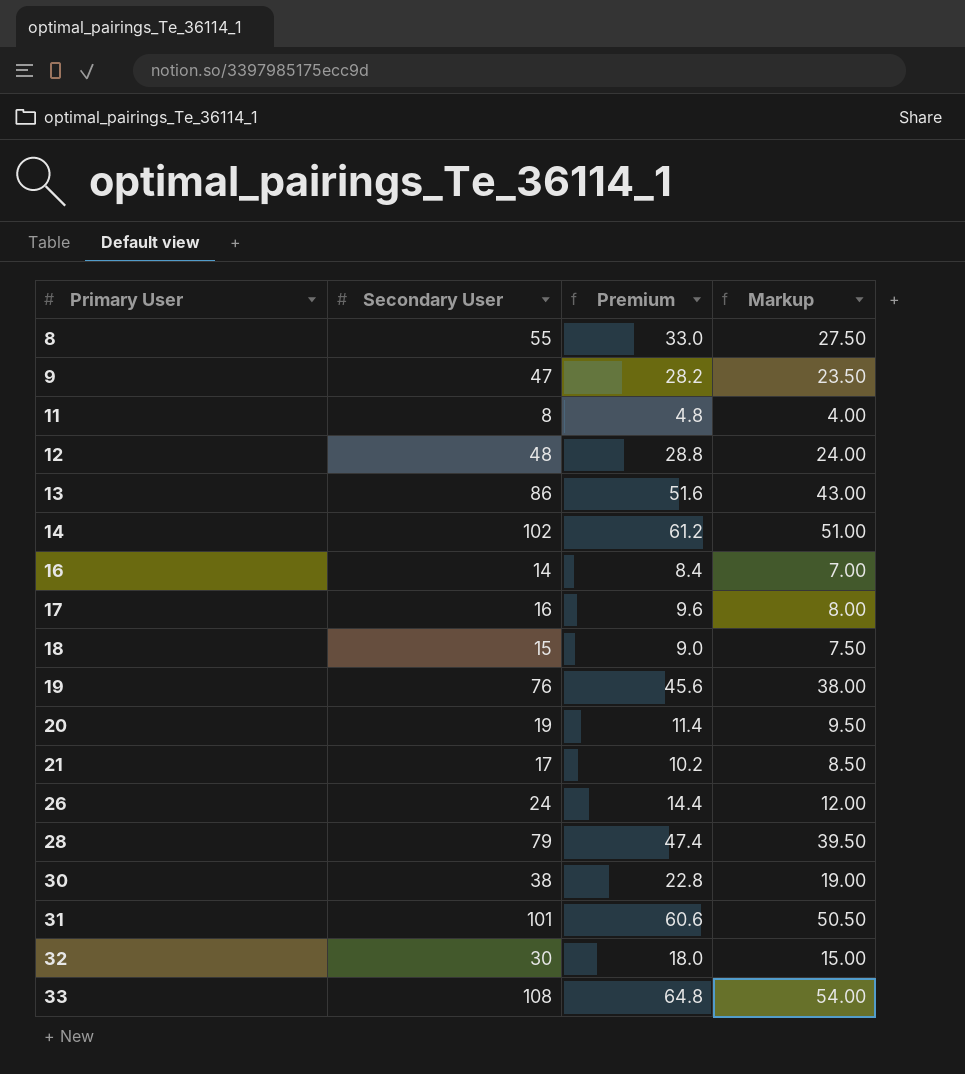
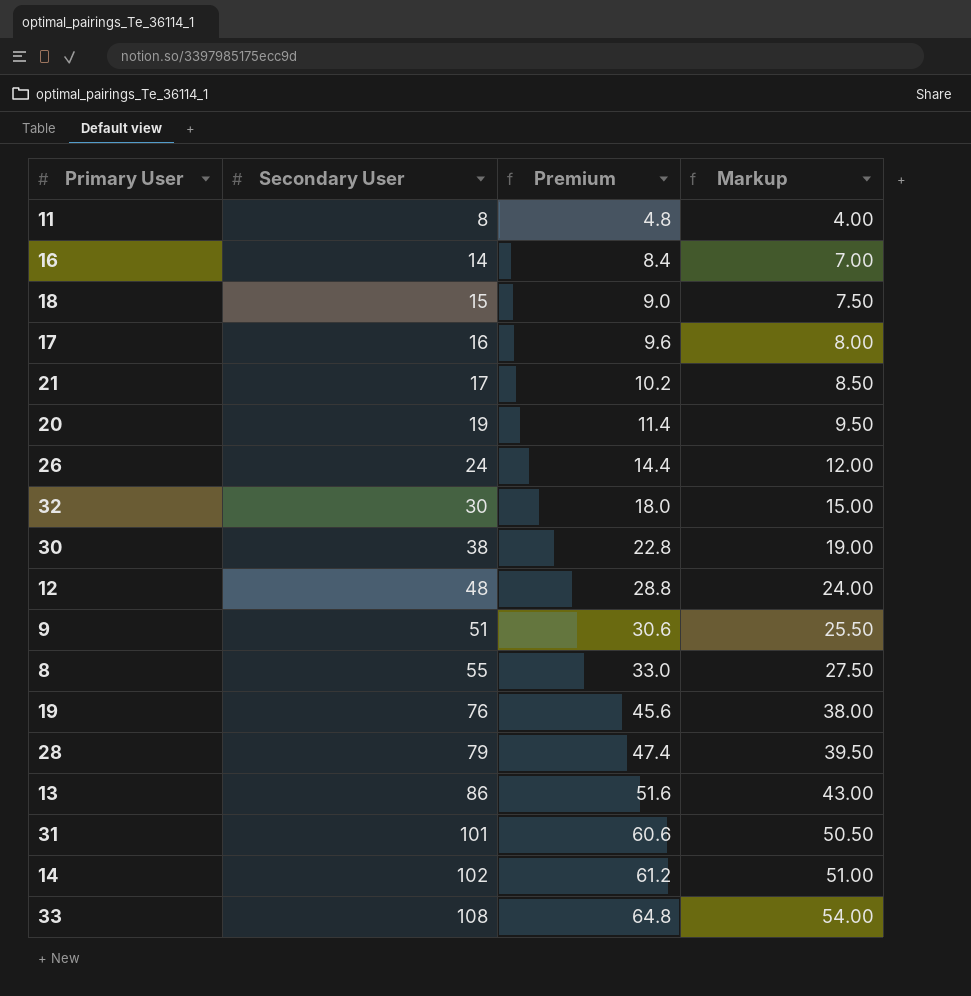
row order: Primary User ascending -> Secondary User ascending
9 | Secondary User: 47 -> 51
9 | Premium: 28.2 -> 30.6
9 | Markup: 23.50 -> 25.50

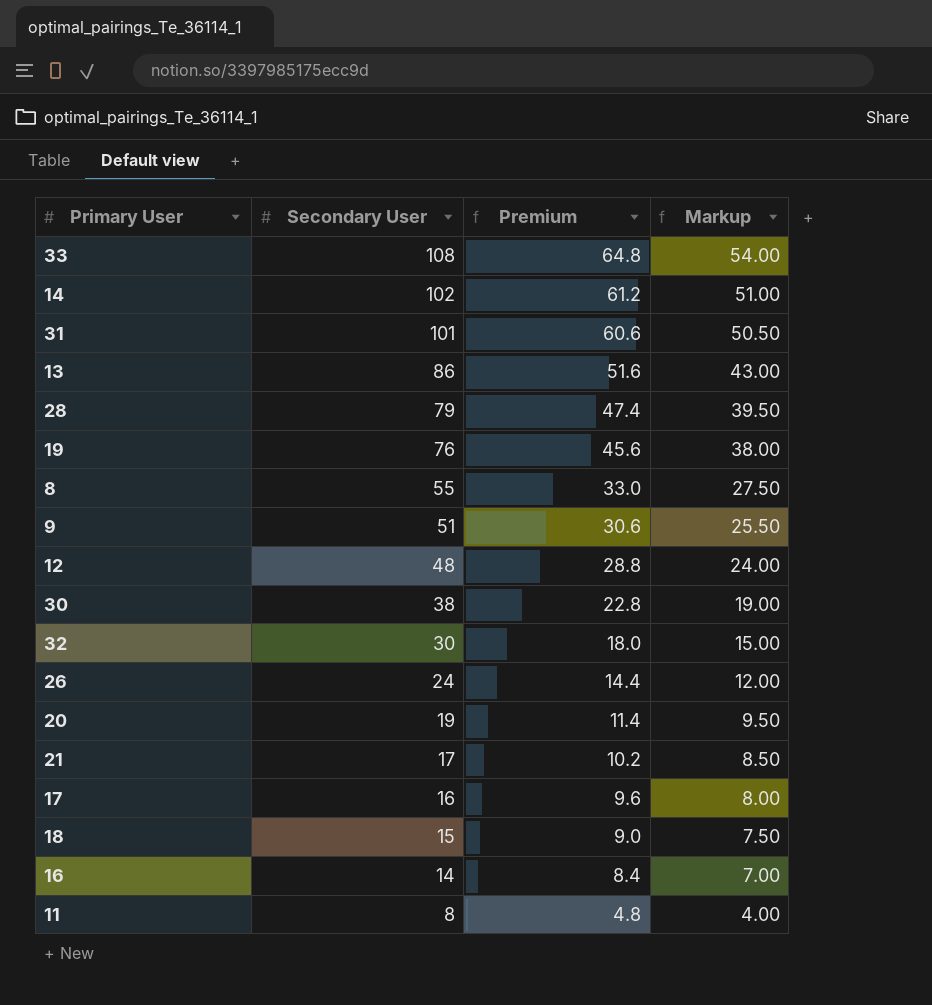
row order: Secondary User ascending -> Secondary User descending

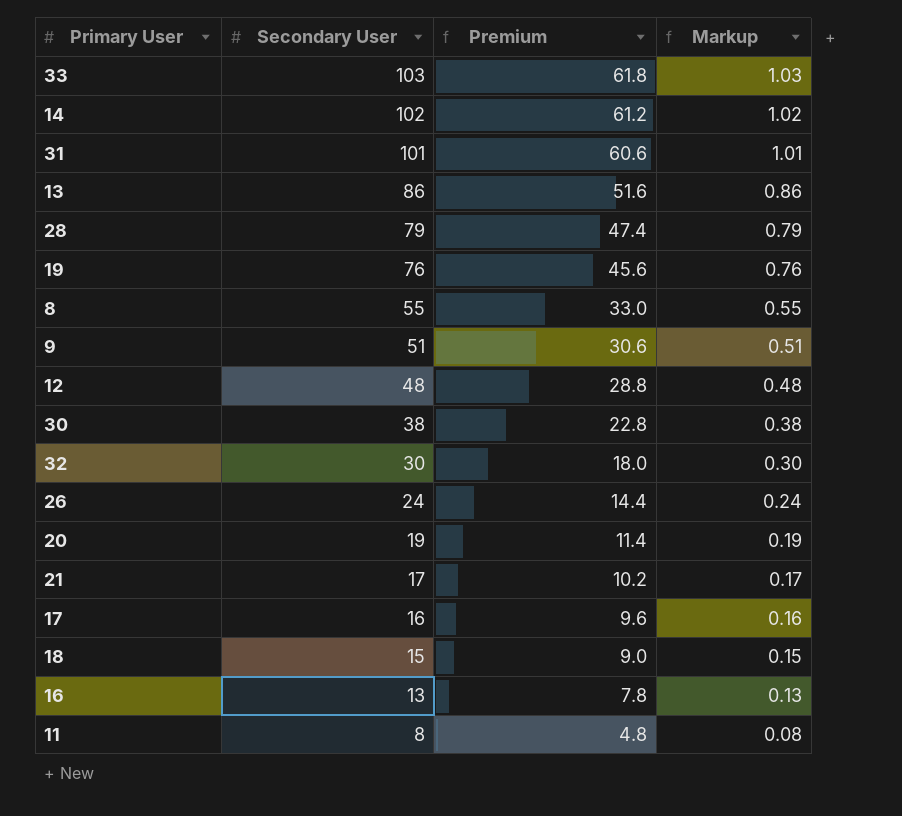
column Markup | formula: [Secondary User] * 0.5 -> [Secondary User] * 0.01
33 | Secondary User: 108 -> 103
33 | Premium: 64.8 -> 61.8
16 | Secondary User: 14 -> 13
16 | Premium: 8.4 -> 7.8

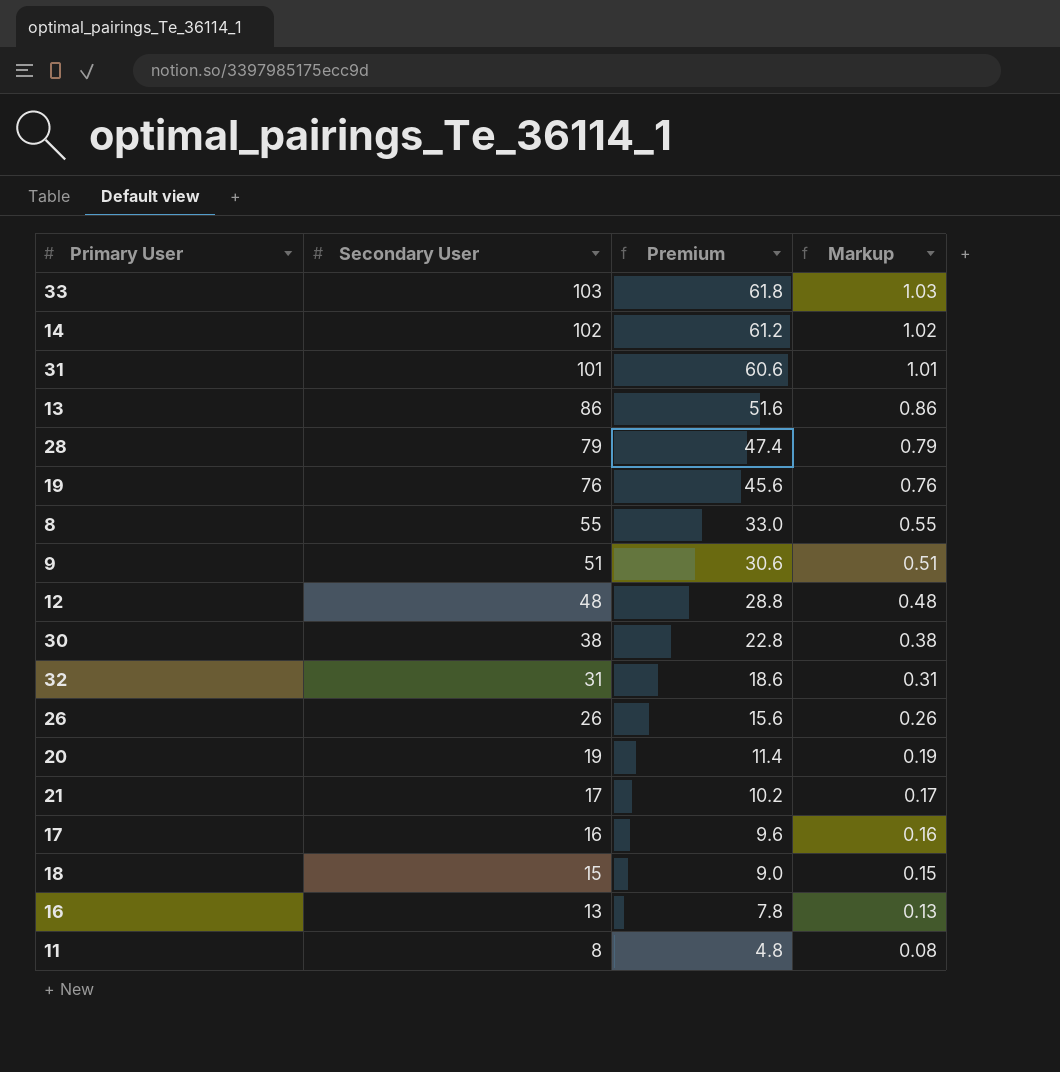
32 | Secondary User: 30 -> 31
32 | Premium: 18.0 -> 18.6
32 | Markup: 0.30 -> 0.31
26 | Secondary User: 24 -> 26
26 | Premium: 14.4 -> 15.6
26 | Markup: 0.24 -> 0.26

